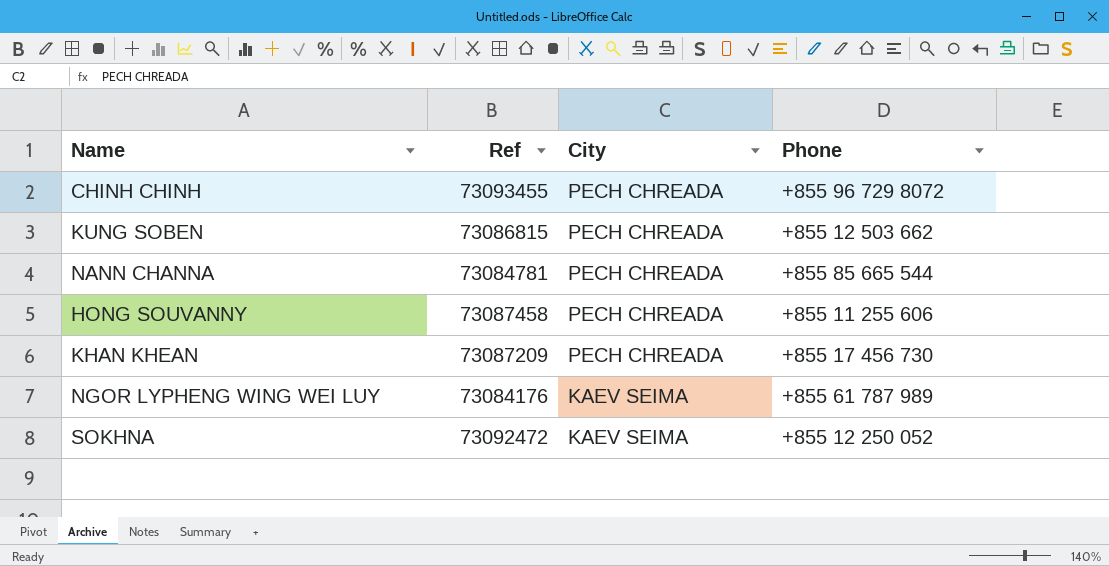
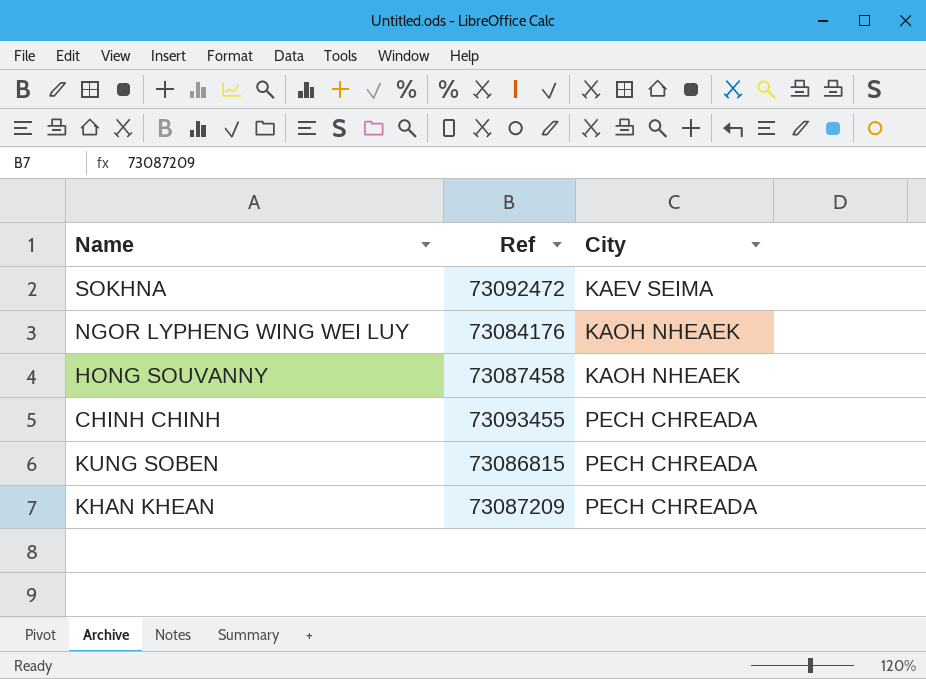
row order: City descending -> City ascending
column Phone | position: 4 -> none
row NANN CHANNA: 73084781 | PECH CHREADA | +855 85 665 544 -> none
NGOR LYPHENG WING WEI LUY | City: KAEV SEIMA -> KAOH NHEAEK
HONG SOUVANNY | City: PECH CHREADA -> KAOH NHEAEK

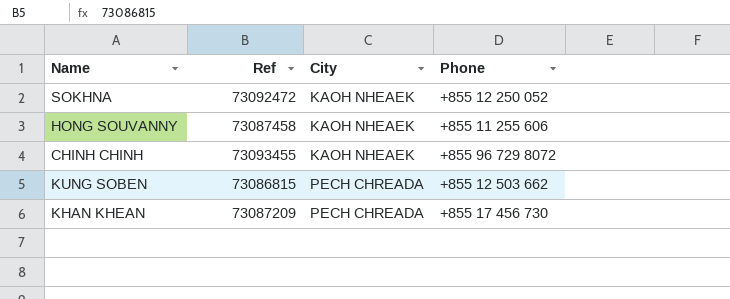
column Phone | position: none -> 4
row NGOR LYPHENG WING WEI LUY: 73084176 | KAOH NHEAEK -> none
SOKHNA | City: KAEV SEIMA -> KAOH NHEAEK
CHINH CHINH | City: PECH CHREADA -> KAOH NHEAEK

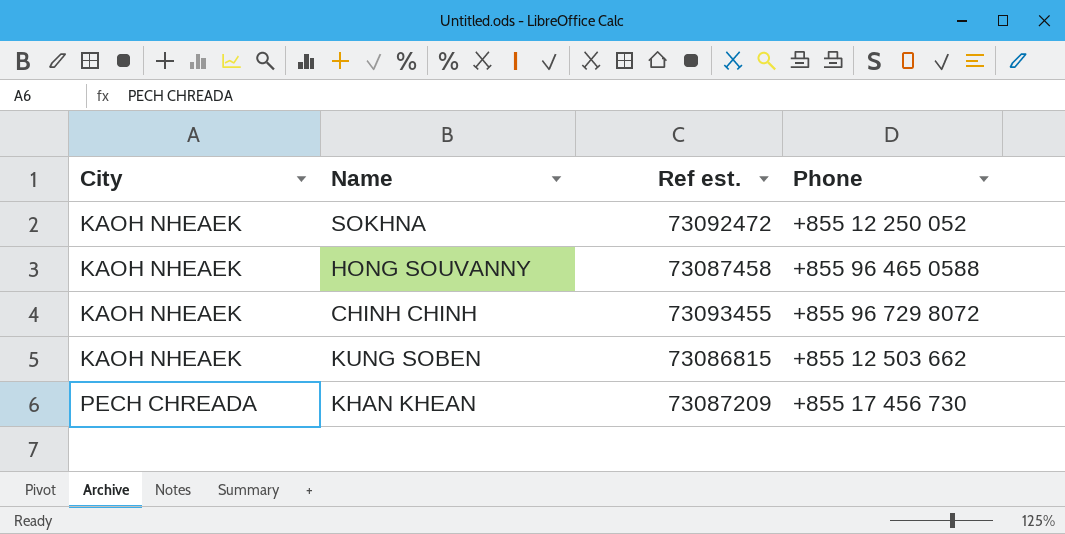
column City | position: 3 -> 1
column name: Ref -> Ref est.
HONG SOUVANNY | Phone: +855 11 255 606 -> +855 96 465 0588
KUNG SOBEN | City: PECH CHREADA -> KAOH NHEAEK

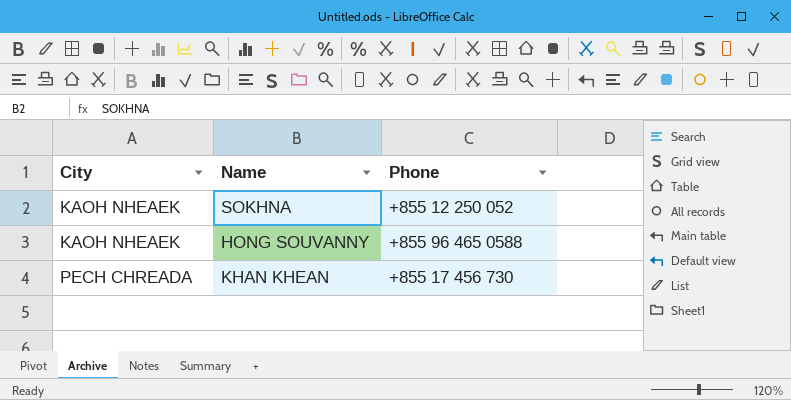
column Ref est. | position: 3 -> none
row CHINH CHINH: KAOH NHEAEK | 73093455 | +855 96 729 8072 -> none
row KUNG SOBEN: KAOH NHEAEK | 73086815 | +855 12 503 662 -> none

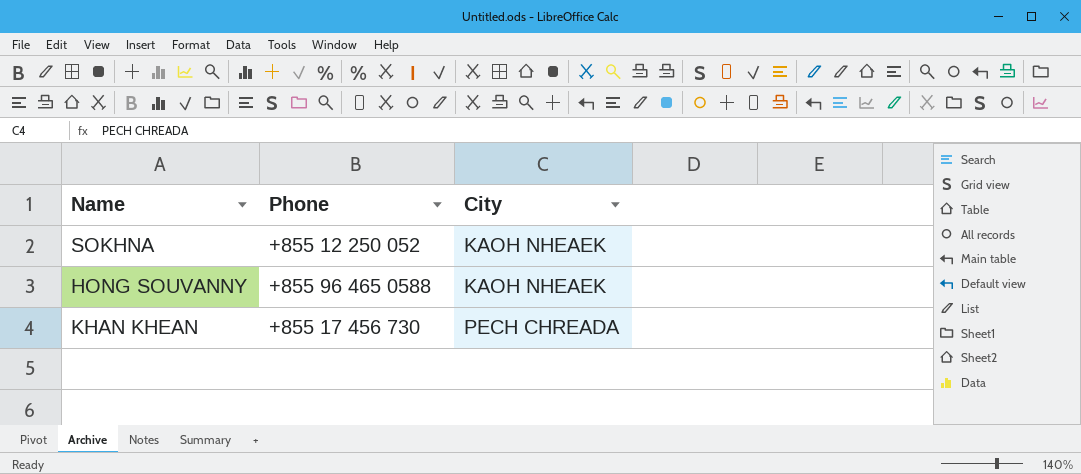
column City | position: 1 -> 3

